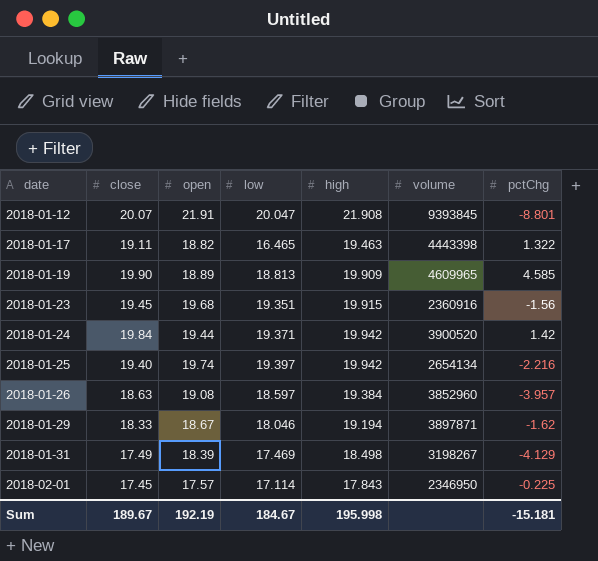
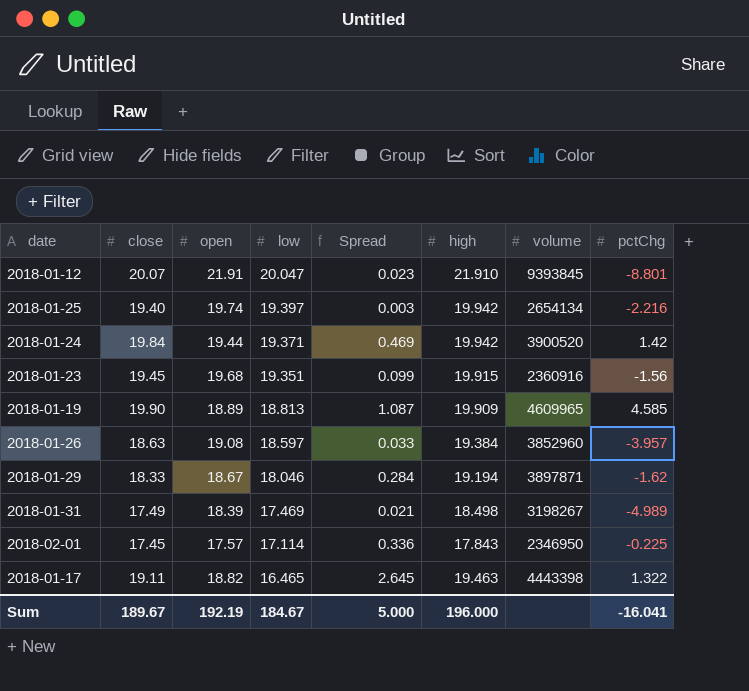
row order: date ascending -> low descending
column Spread | formula: none -> [close] - [low]
2018-01-12 | high: 21.908 -> 21.910
2018-01-31 | pctChg: -4.129 -> -4.989
Sum | high: 195.998 -> 196.000
Sum | pctChg: -15.181 -> -16.041

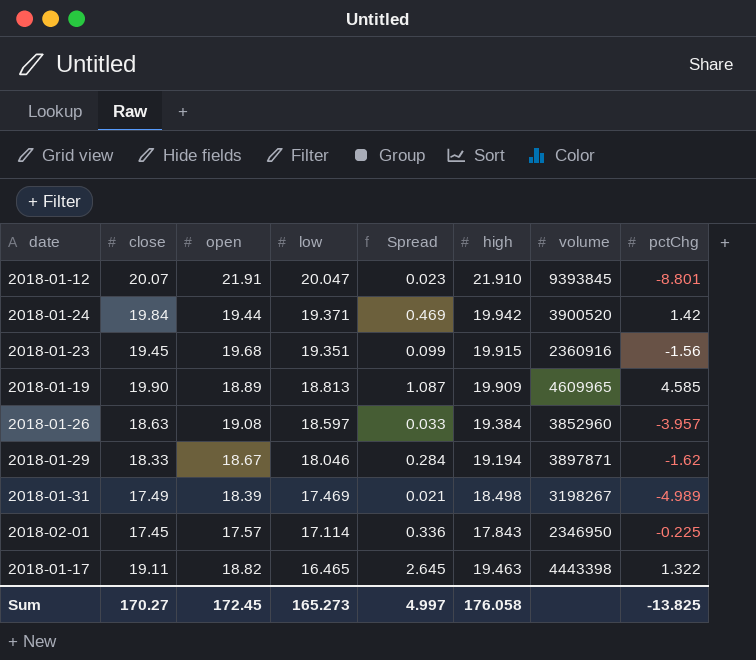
row 2018-01-25: 19.40 | 19.74 | 19.397 | 0.003 | 19.942 | 2654134 | -2.216 -> none
Sum | close: 189.67 -> 170.27
Sum | open: 192.19 -> 172.45
Sum | low: 184.67 -> 165.273
Sum | Spread: 5.000 -> 4.997
Sum | high: 196.000 -> 176.058
Sum | pctChg: -16.041 -> -13.825

